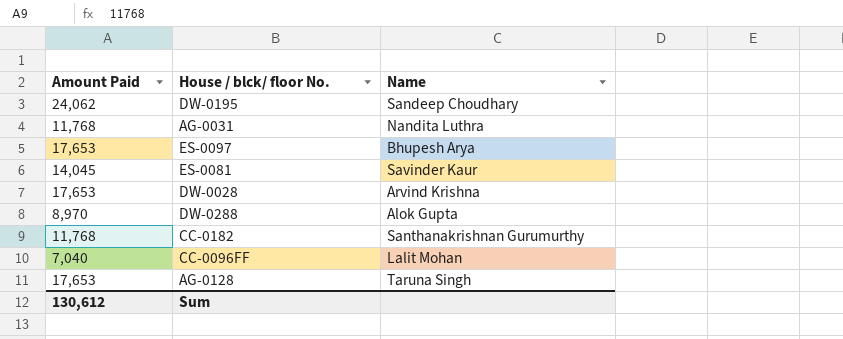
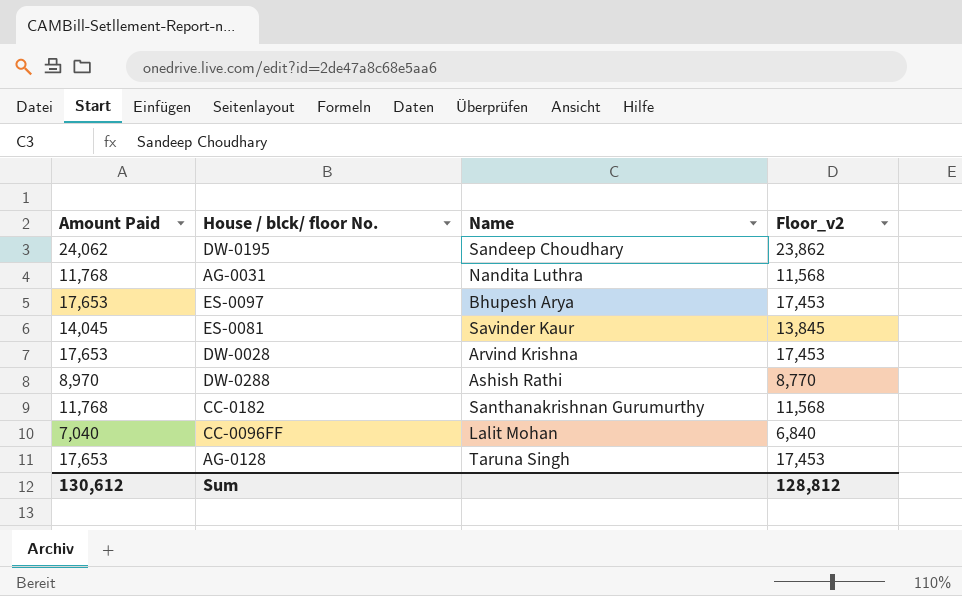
column Floor_v2 | formula: none -> [Amount Paid] - 200
DW-0288 | Name: Alok Gupta -> Ashish Rathi

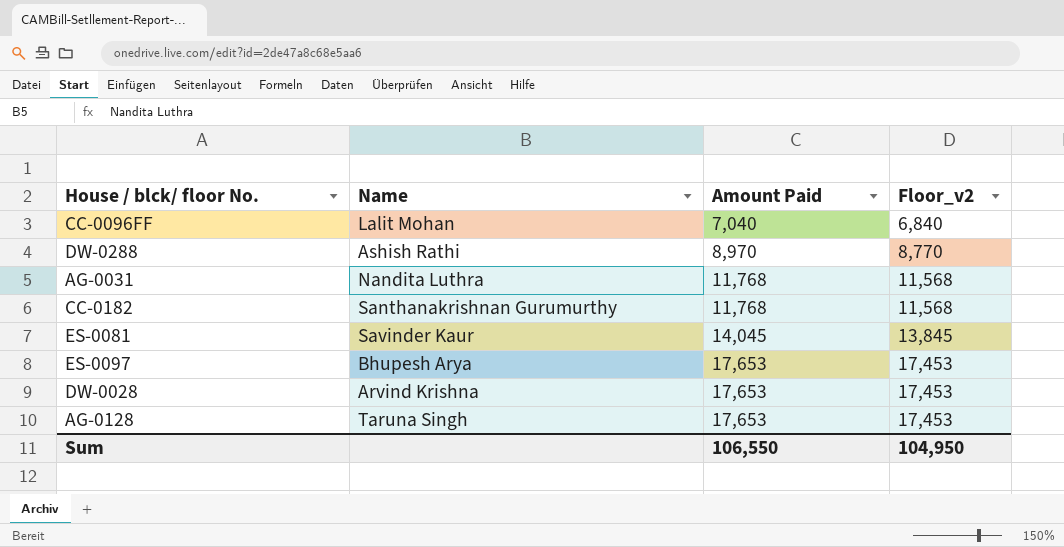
row order: none -> Amount Paid ascending
column Amount Paid | position: 1 -> 3
row DW-0195: 24,062 | Sandeep Choudhary | 23,862 -> none
Sum | Amount Paid: 130,612 -> 106,550
Sum | Floor_v2: 128,812 -> 104,950

